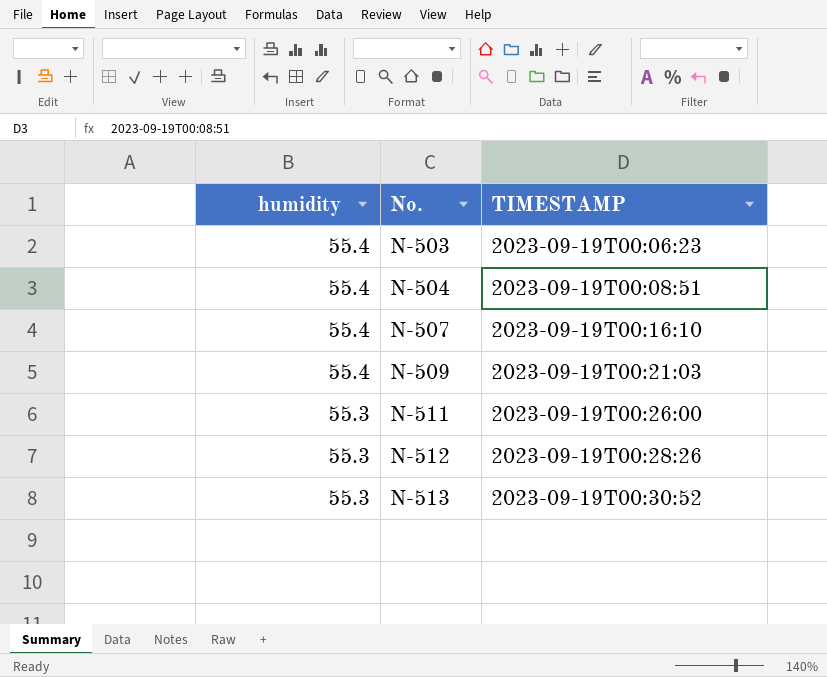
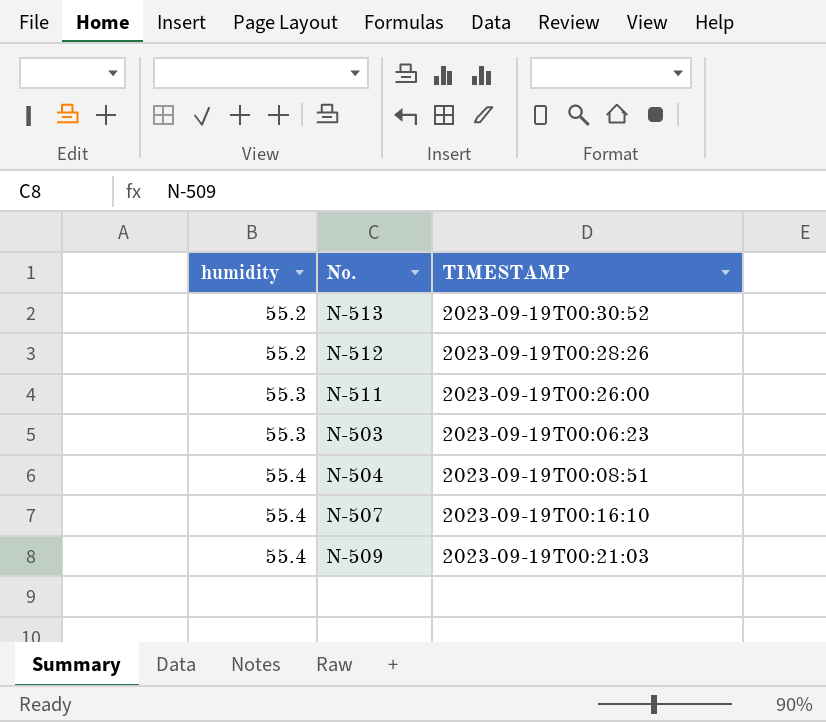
row order: humidity descending -> humidity ascending
N-513 | humidity: 55.3 -> 55.2
N-512 | humidity: 55.3 -> 55.2
N-503 | humidity: 55.4 -> 55.3

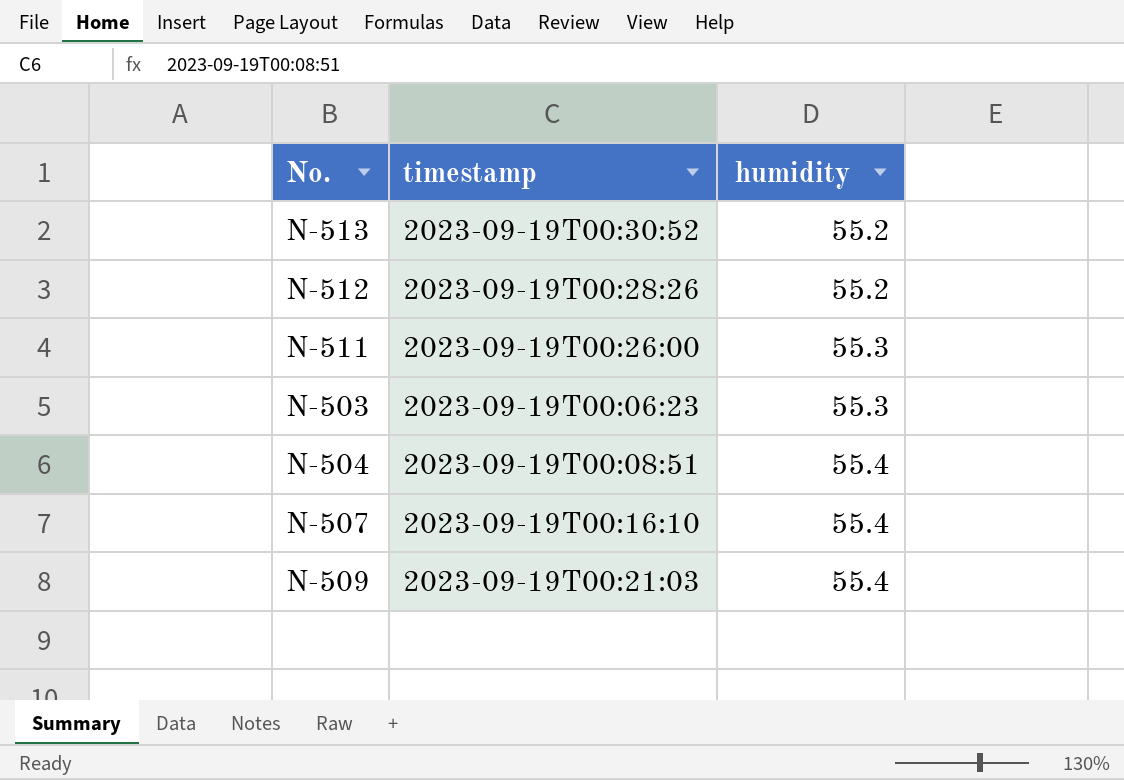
column name: TIMESTAMP -> timestamp
column humidity | position: 1 -> 3

